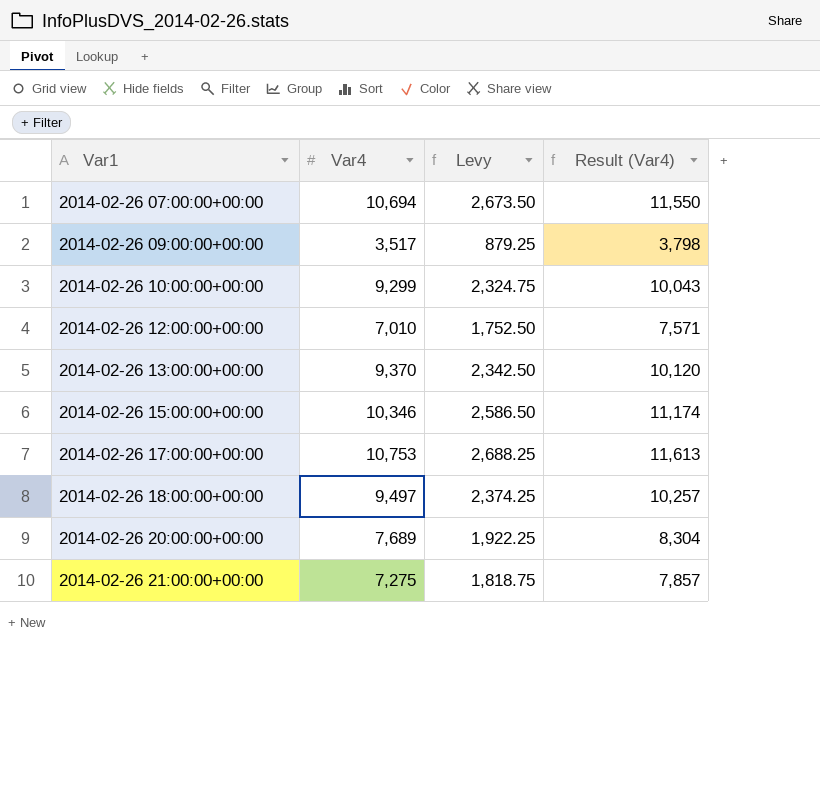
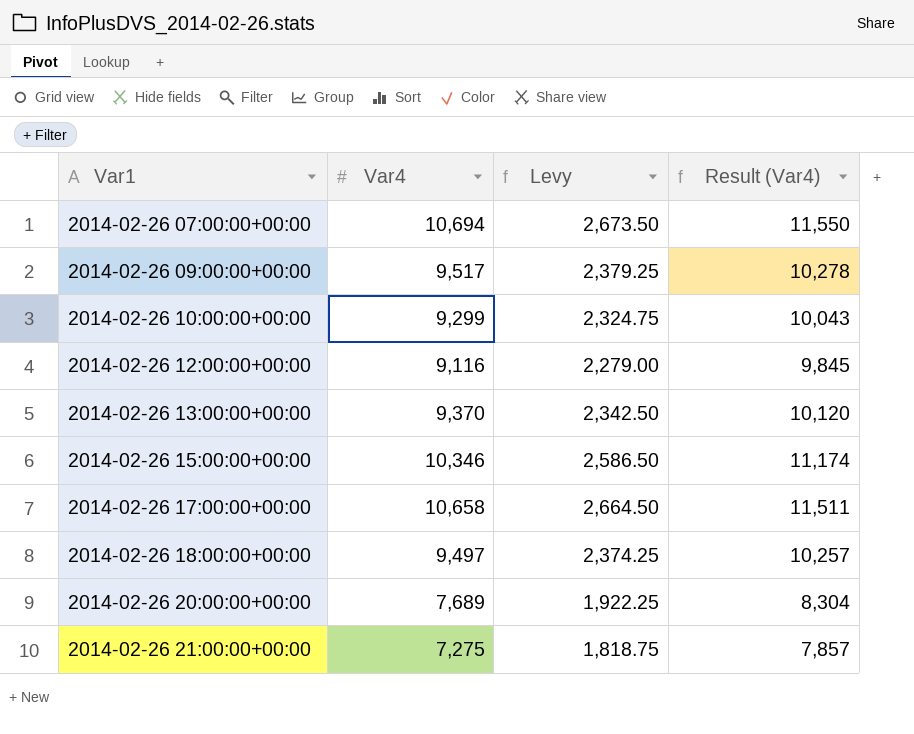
2014-02-26 09:00:00+00:00 | Var4: 3,517 -> 9,517
2014-02-26 09:00:00+00:00 | Levy: 879.25 -> 2,379.25
2014-02-26 09:00:00+00:00 | Result (Var4): 3,798 -> 10,278
2014-02-26 12:00:00+00:00 | Var4: 7,010 -> 9,116
2014-02-26 12:00:00+00:00 | Levy: 1,752.50 -> 2,279.00
2014-02-26 12:00:00+00:00 | Result (Var4): 7,571 -> 9,845
2014-02-26 17:00:00+00:00 | Var4: 10,753 -> 10,658
2014-02-26 17:00:00+00:00 | Levy: 2,688.25 -> 2,664.50
2014-02-26 17:00:00+00:00 | Result (Var4): 11,613 -> 11,511

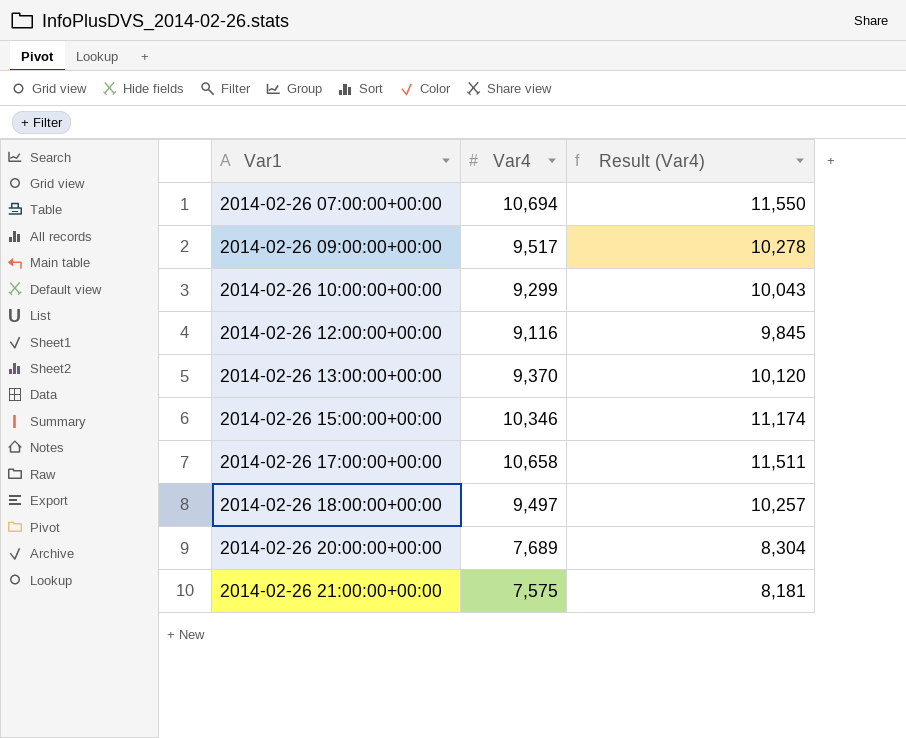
column Levy | formula: [Var4] * 0.25 -> none
2014-02-26 21:00:00+00:00 | Var4: 7,275 -> 7,575
2014-02-26 21:00:00+00:00 | Result (Var4): 7,857 -> 8,181

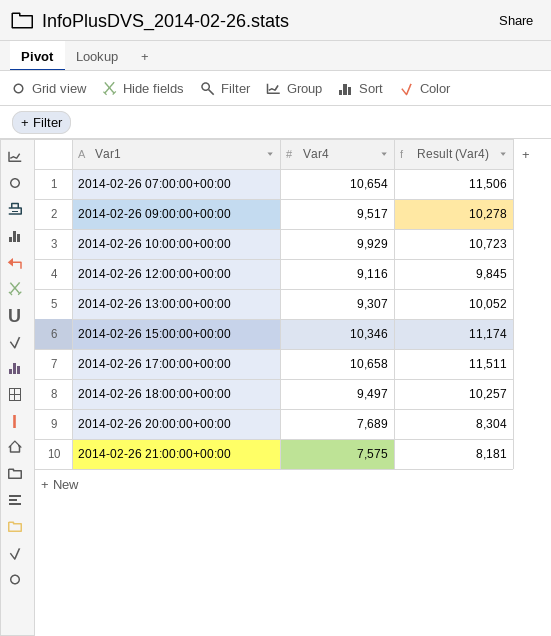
2014-02-26 07:00:00+00:00 | Var4: 10,694 -> 10,654
2014-02-26 07:00:00+00:00 | Result (Var4): 11,550 -> 11,506
2014-02-26 10:00:00+00:00 | Var4: 9,299 -> 9,929
2014-02-26 10:00:00+00:00 | Result (Var4): 10,043 -> 10,723
2014-02-26 13:00:00+00:00 | Var4: 9,370 -> 9,307
2014-02-26 13:00:00+00:00 | Result (Var4): 10,120 -> 10,052

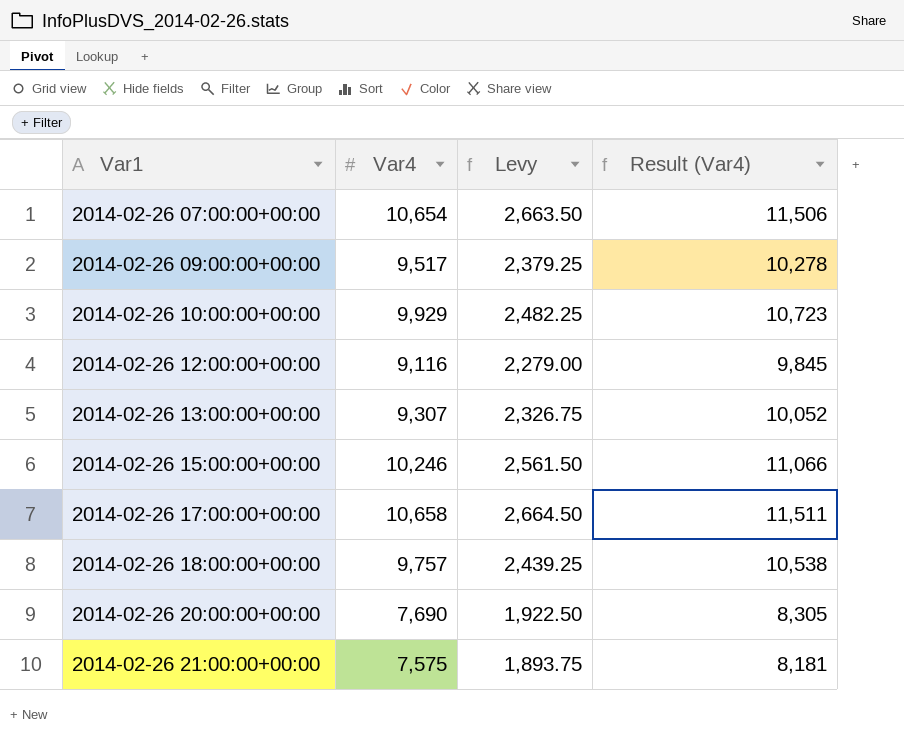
column Levy | formula: none -> [Var4] * 0.25
2014-02-26 15:00:00+00:00 | Var4: 10,346 -> 10,246
2014-02-26 15:00:00+00:00 | Result (Var4): 11,174 -> 11,066
2014-02-26 18:00:00+00:00 | Var4: 9,497 -> 9,757
2014-02-26 18:00:00+00:00 | Result (Var4): 10,257 -> 10,538
2014-02-26 20:00:00+00:00 | Var4: 7,689 -> 7,690
2014-02-26 20:00:00+00:00 | Result (Var4): 8,304 -> 8,305

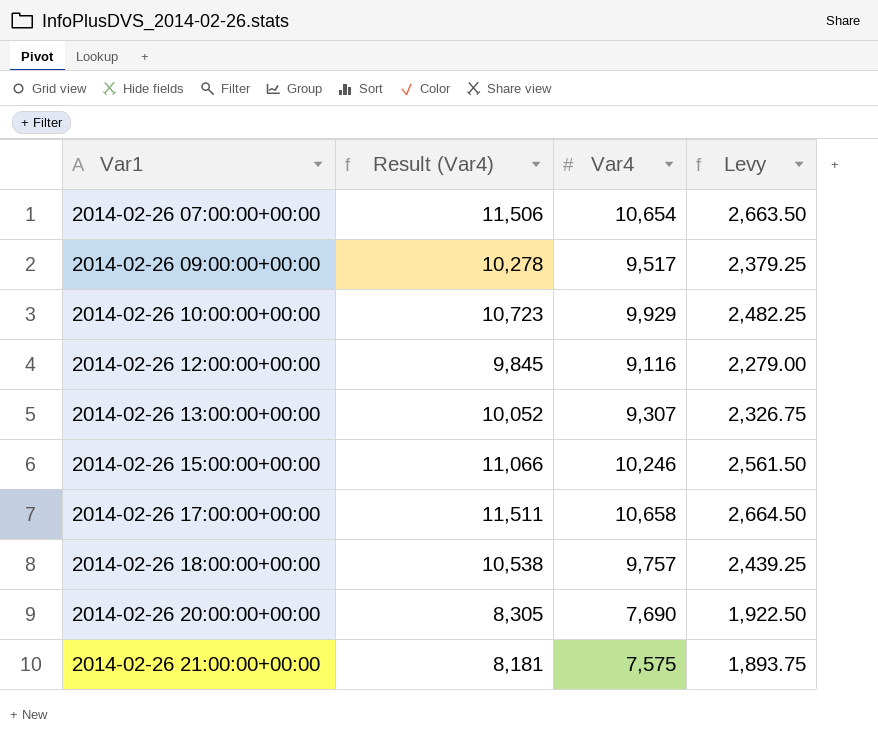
column Result (Var4) | position: 4 -> 2

